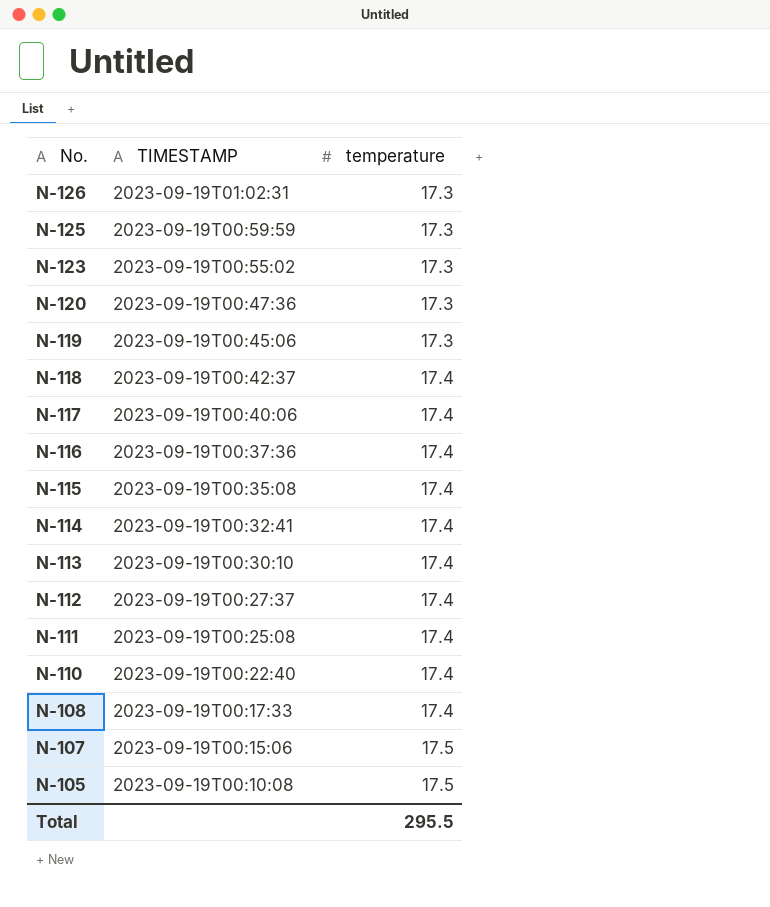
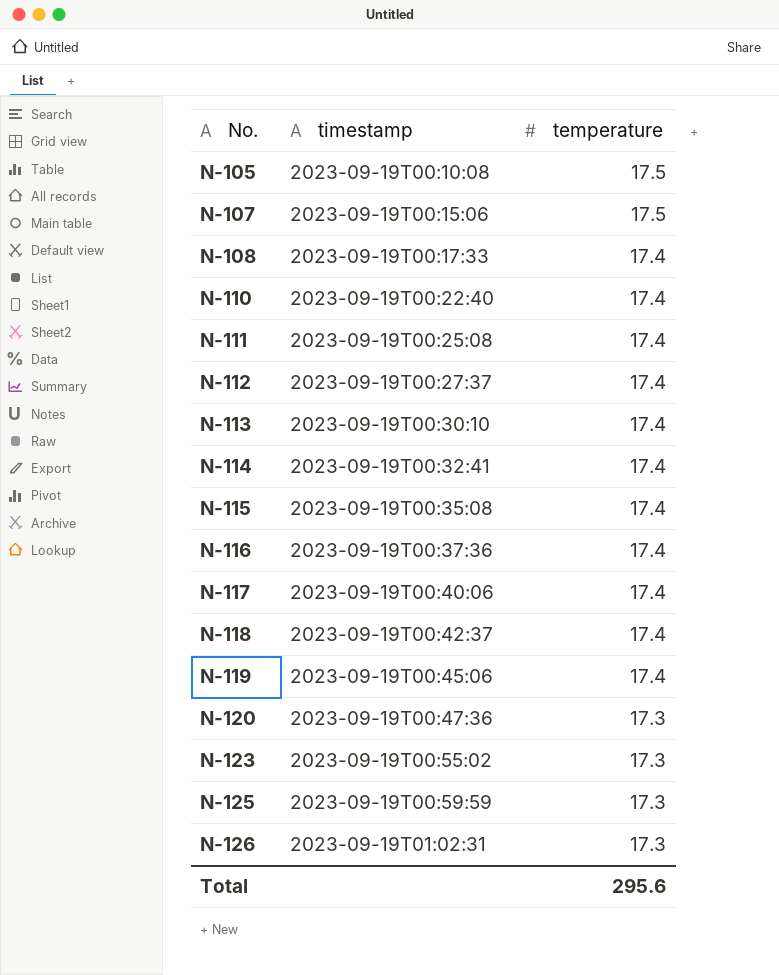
row order: No. descending -> No. ascending
column name: TIMESTAMP -> timestamp
N-119 | temperature: 17.3 -> 17.4
Total | temperature: 295.5 -> 295.6

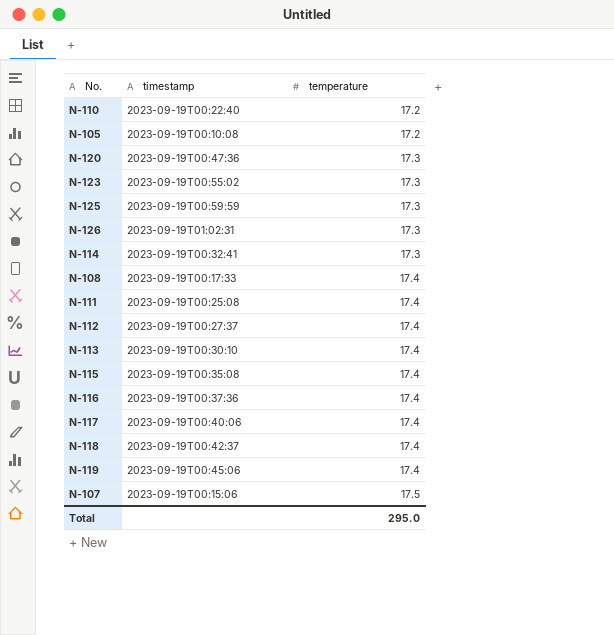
row order: No. ascending -> temperature ascending
N-110 | temperature: 17.4 -> 17.2
N-105 | temperature: 17.5 -> 17.2
N-114 | temperature: 17.4 -> 17.3
Total | temperature: 295.6 -> 295.0

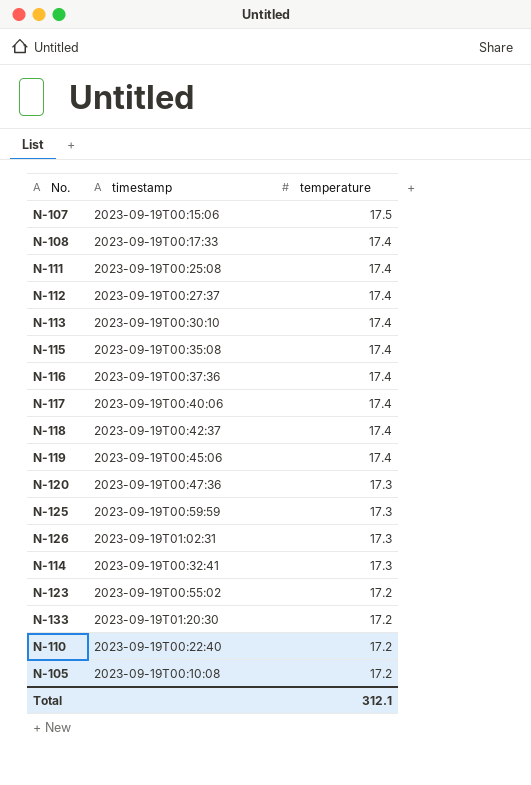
row order: temperature ascending -> temperature descending
N-123 | temperature: 17.3 -> 17.2
row N-133: none -> 2023-09-19T01:20:30 | 17.2
Total | temperature: 295.0 -> 312.1

